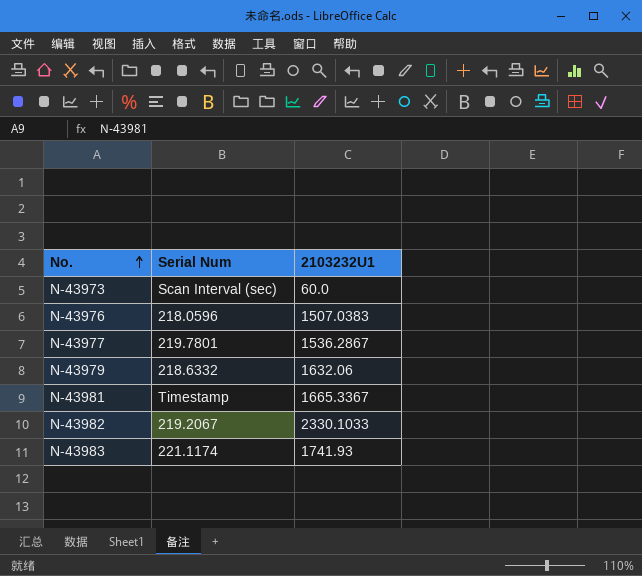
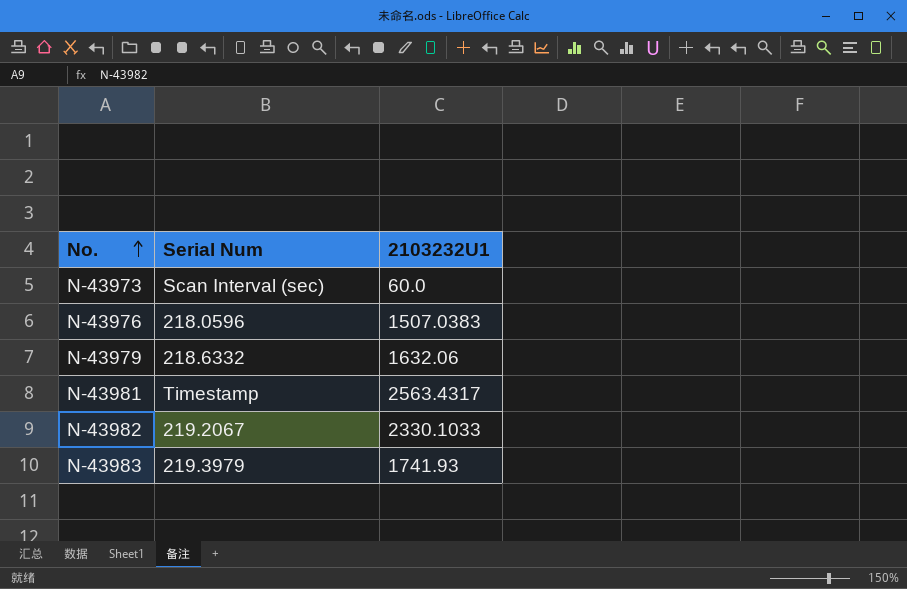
row N-43977: 219.7801 | 1536.2867 -> none
N-43981 | 2103232U1: 1665.3367 -> 2563.4317
N-43983 | Serial Num: 221.1174 -> 219.3979

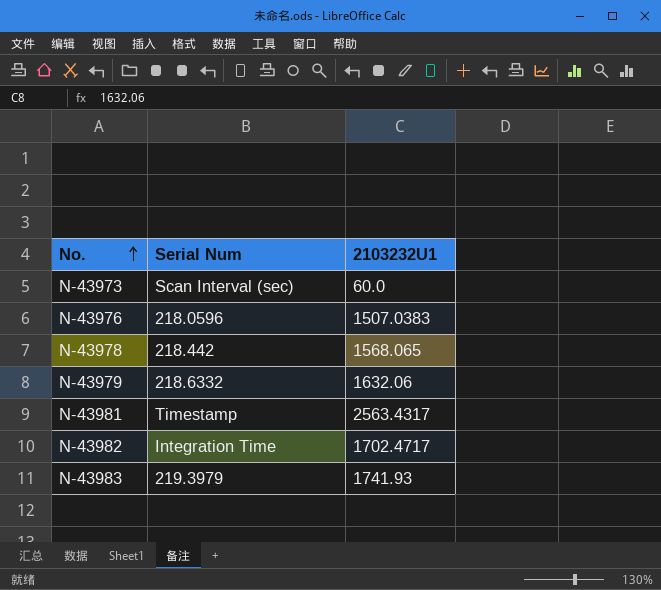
row N-43978: none -> 218.442 | 1568.065
N-43982 | Serial Num: 219.2067 -> Integration Time
N-43982 | 2103232U1: 2330.1033 -> 1702.4717

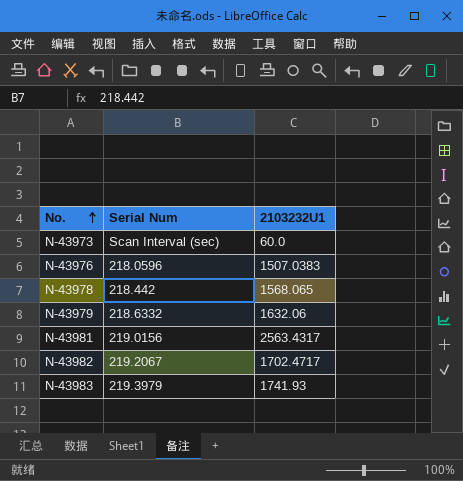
N-43981 | Serial Num: Timestamp -> 219.0156
N-43982 | Serial Num: Integration Time -> 219.2067

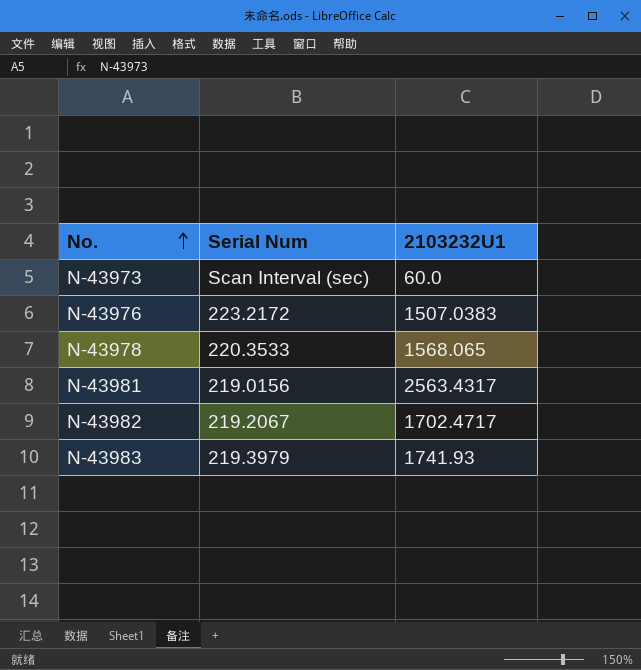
row N-43979: 218.6332 | 1632.06 -> none
N-43976 | Serial Num: 218.0596 -> 223.2172
N-43978 | Serial Num: 218.442 -> 220.3533

